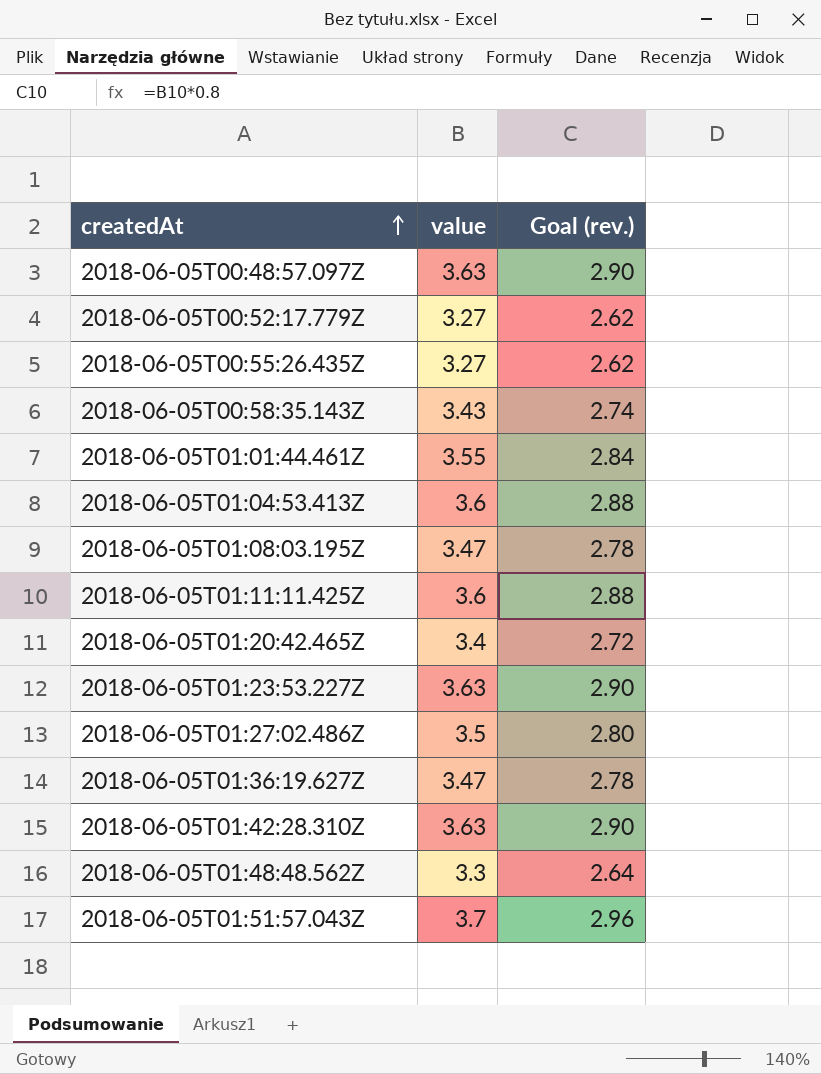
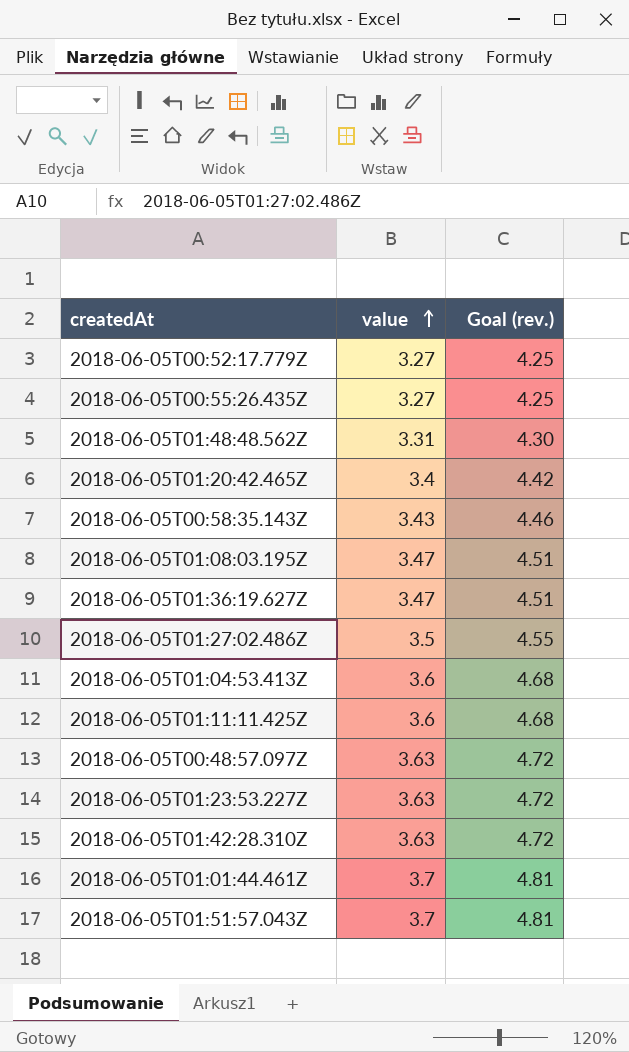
row order: createdAt ascending -> value ascending
column Goal (rev.) | formula: [value] * 0.8 -> [value] * 1.3
2018-06-05T01:48:48.562Z | value: 3.3 -> 3.31
2018-06-05T01:01:44.461Z | value: 3.55 -> 3.7

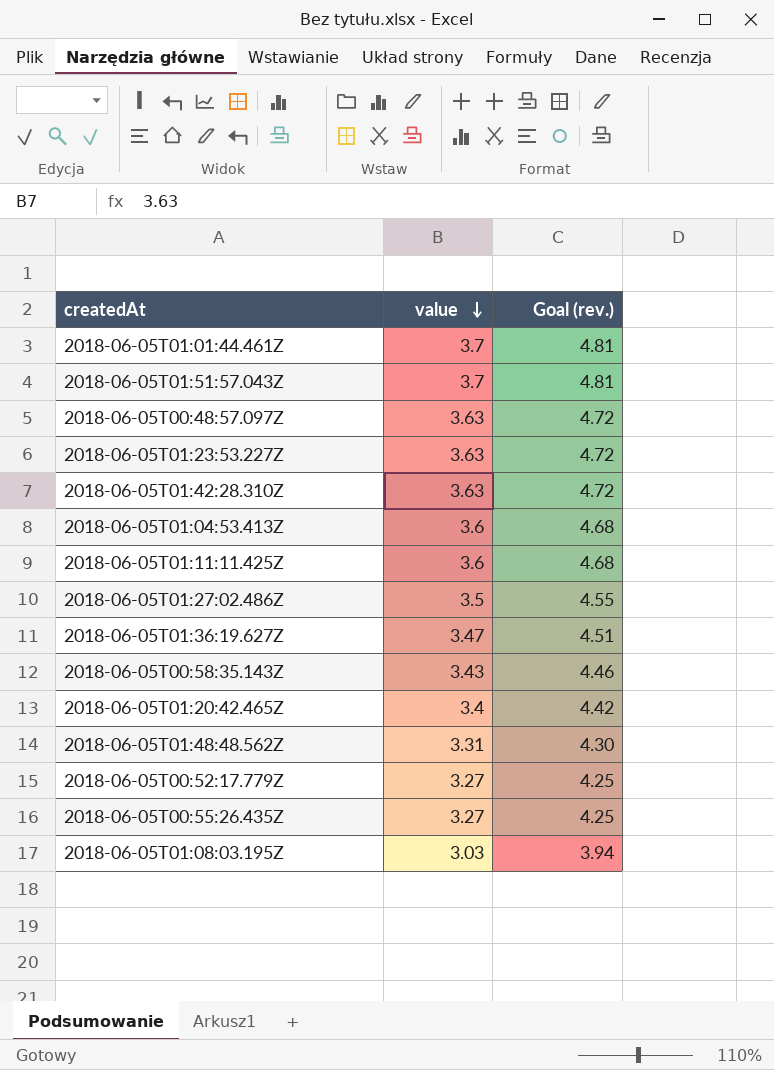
row order: value ascending -> value descending
2018-06-05T01:08:03.195Z | value: 3.47 -> 3.03
2018-06-05T01:08:03.195Z | Goal (rev.): 4.51 -> 3.94

